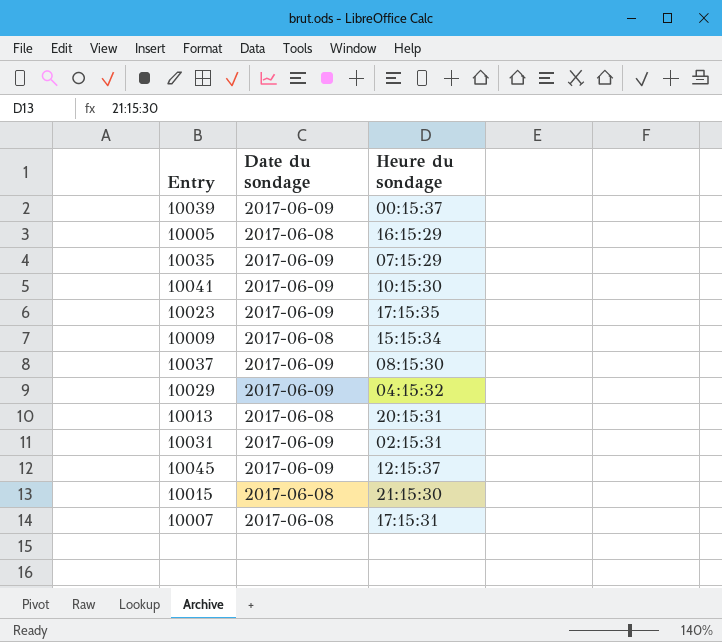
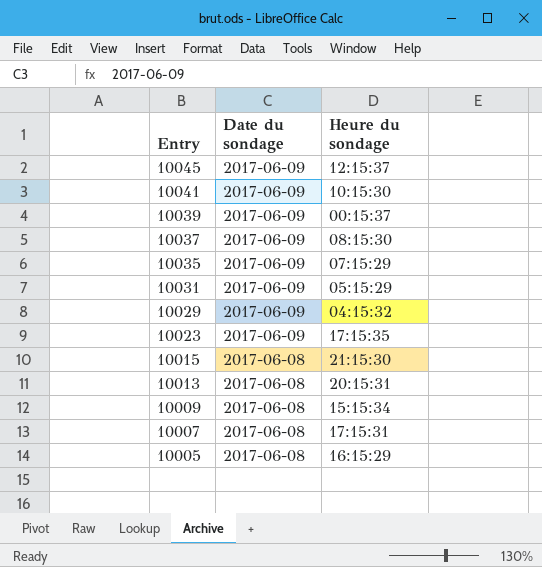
row order: none -> Entry descending
10031 | Heure du sondage: 02:15:31 -> 05:15:29

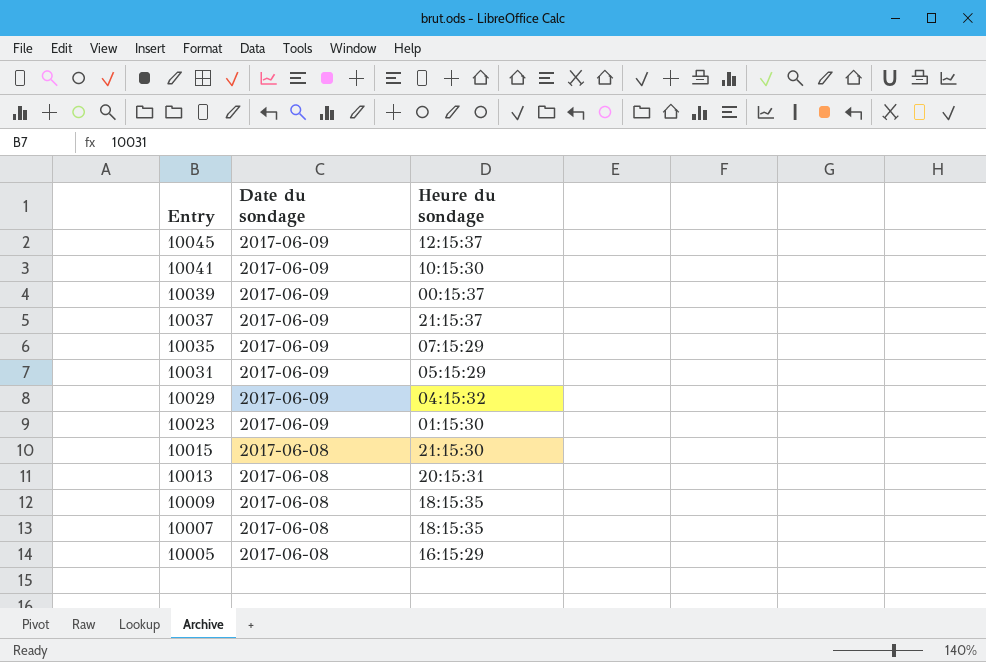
10037 | Heure du sondage: 08:15:30 -> 21:15:37
10023 | Heure du sondage: 17:15:35 -> 01:15:30
10009 | Heure du sondage: 15:15:34 -> 18:15:35
10007 | Heure du sondage: 17:15:31 -> 18:15:35

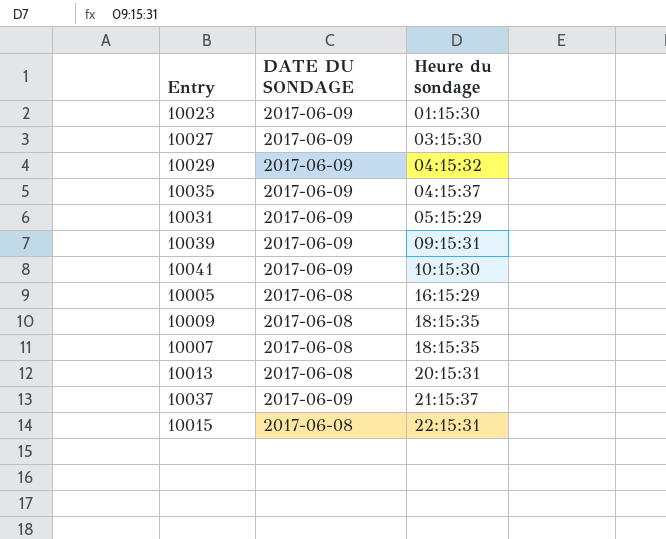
row order: Entry descending -> Heure du sondage ascending
column name: Date du sondage -> DATE DU SONDAGE
row 10045: 2017-06-09 | 12:15:37 -> none
row 10027: none -> 2017-06-09 | 03:15:30
10035 | Heure du sondage: 07:15:29 -> 04:15:37
10039 | Heure du sondage: 00:15:37 -> 09:15:31
10015 | Heure du sondage: 21:15:30 -> 22:15:31

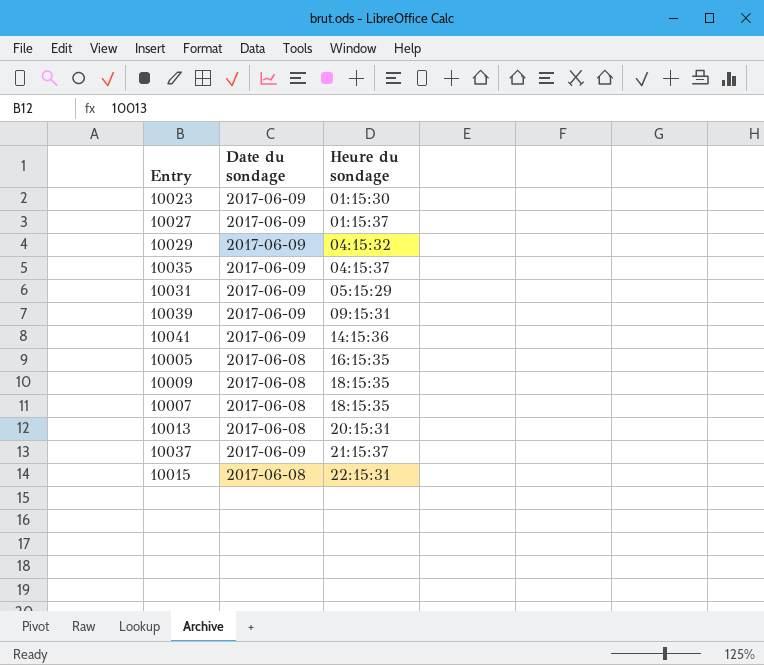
column name: DATE DU SONDAGE -> Date du sondage
10027 | Heure du sondage: 03:15:30 -> 01:15:37
10041 | Heure du sondage: 10:15:30 -> 14:15:36
10005 | Heure du sondage: 16:15:29 -> 16:15:35

